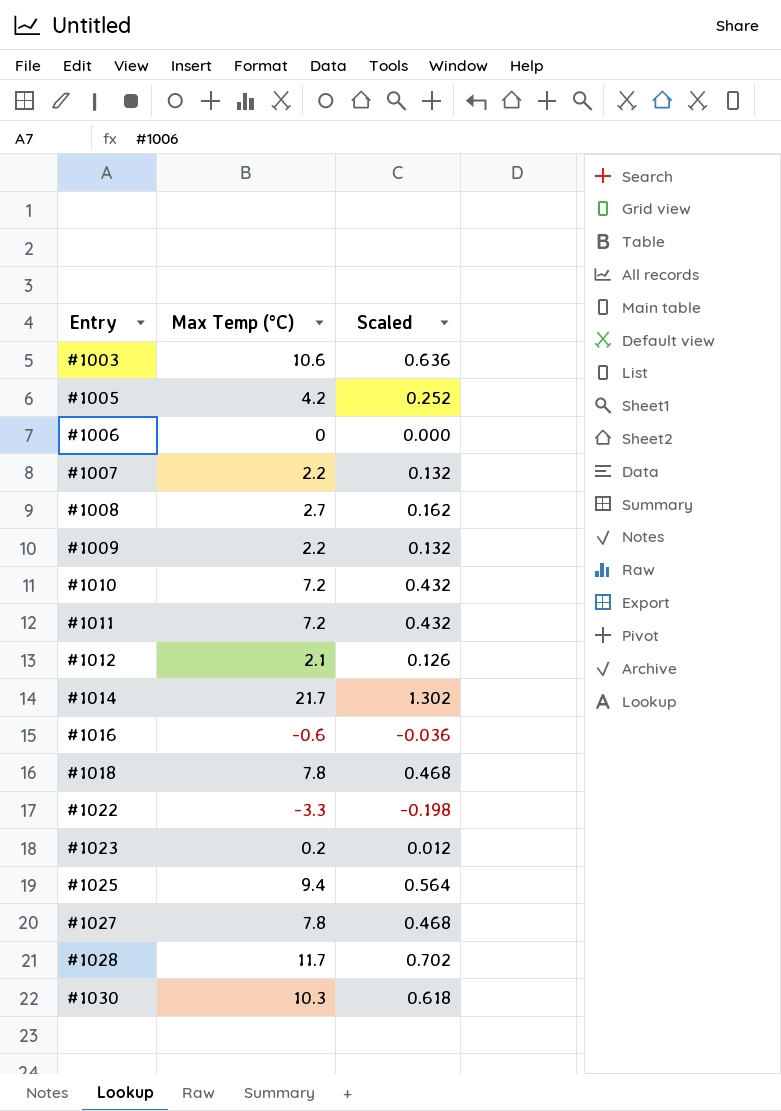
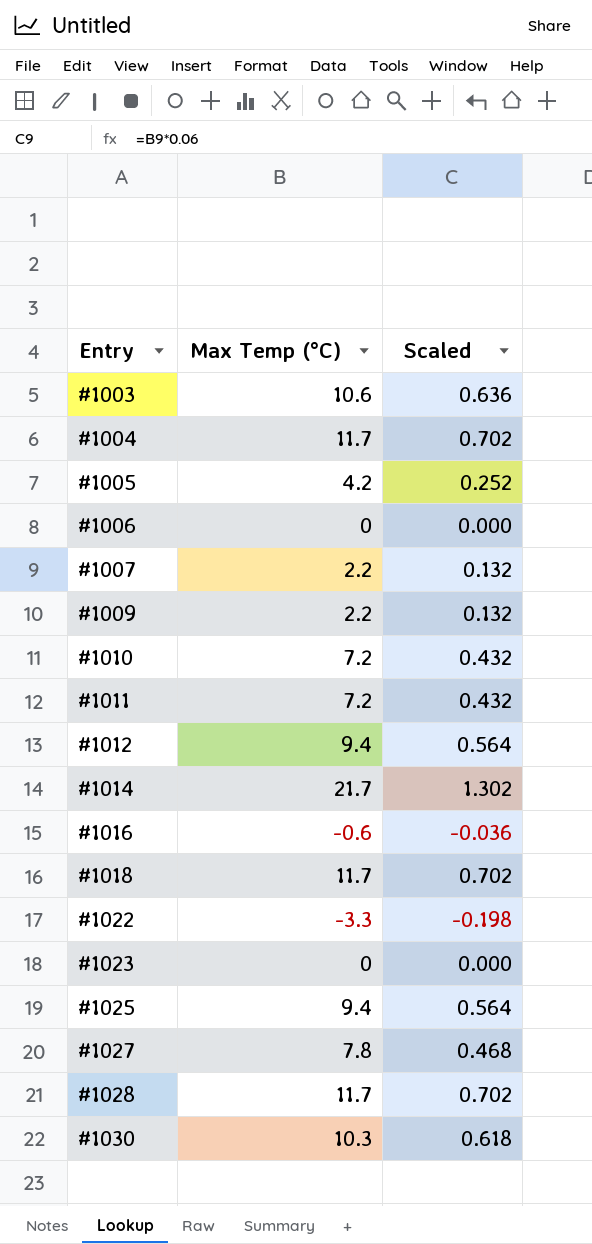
row #1008: 2.7 | 0.162 -> none
row #1004: none -> 11.7 | 0.702
#1012 | Max Temp (°C): 2.1 -> 9.4
#1012 | Scaled: 0.126 -> 0.564
#1018 | Max Temp (°C): 7.8 -> 11.7
#1018 | Scaled: 0.468 -> 0.702
#1023 | Max Temp (°C): 0.2 -> 0
#1023 | Scaled: 0.012 -> 0.000

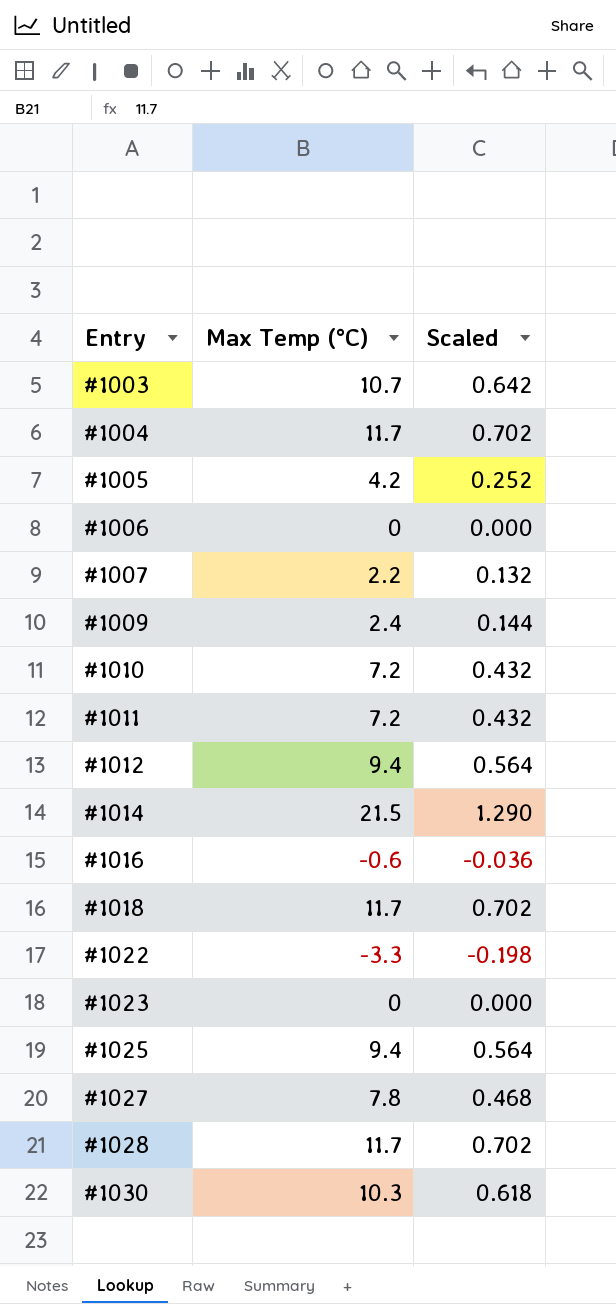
#1003 | Max Temp (°C): 10.6 -> 10.7
#1003 | Scaled: 0.636 -> 0.642
#1009 | Max Temp (°C): 2.2 -> 2.4
#1009 | Scaled: 0.132 -> 0.144
#1014 | Max Temp (°C): 21.7 -> 21.5
#1014 | Scaled: 1.302 -> 1.290

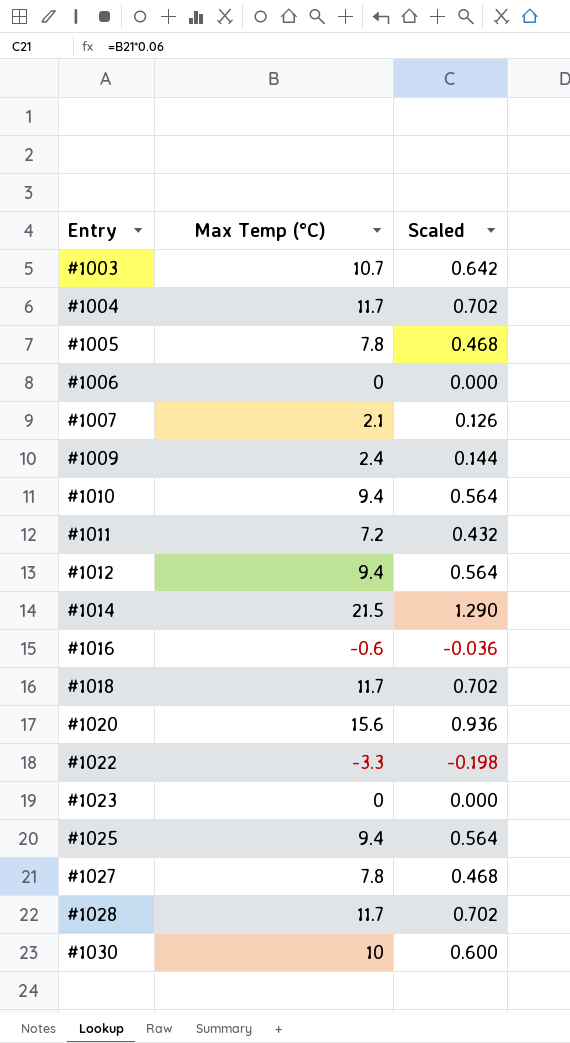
#1005 | Max Temp (°C): 4.2 -> 7.8
#1005 | Scaled: 0.252 -> 0.468
#1007 | Max Temp (°C): 2.2 -> 2.1
#1007 | Scaled: 0.132 -> 0.126
#1010 | Max Temp (°C): 7.2 -> 9.4
#1010 | Scaled: 0.432 -> 0.564
row #1020: none -> 15.6 | 0.936
#1030 | Max Temp (°C): 10.3 -> 10
#1030 | Scaled: 0.618 -> 0.600

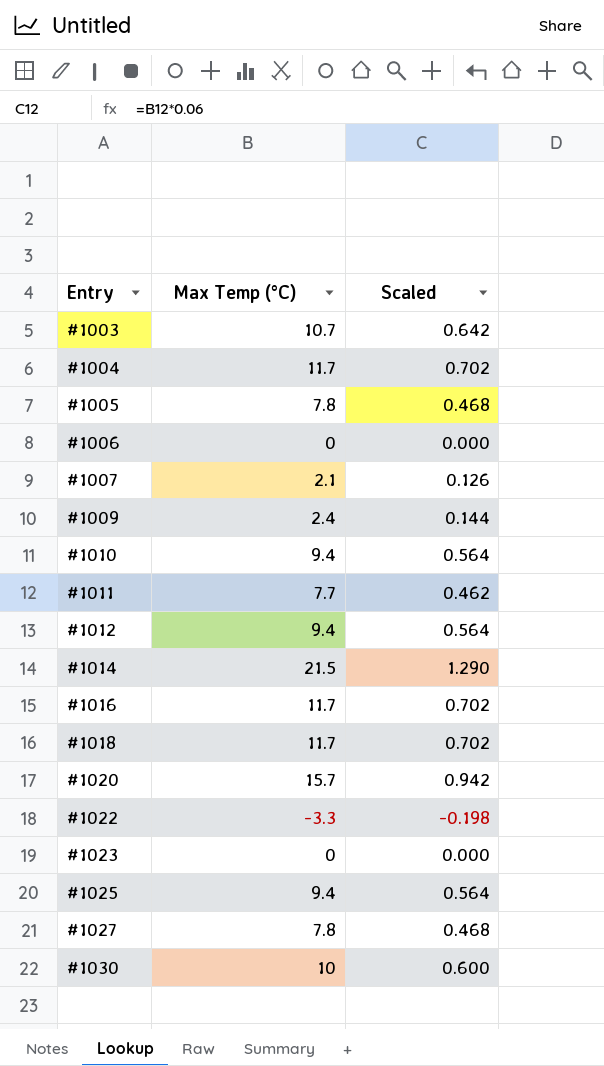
row #1028: 11.7 | 0.702 -> none
#1011 | Max Temp (°C): 7.2 -> 7.7
#1011 | Scaled: 0.432 -> 0.462
#1016 | Max Temp (°C): -0.6 -> 11.7
#1016 | Scaled: -0.036 -> 0.702
#1020 | Max Temp (°C): 15.6 -> 15.7
#1020 | Scaled: 0.936 -> 0.942

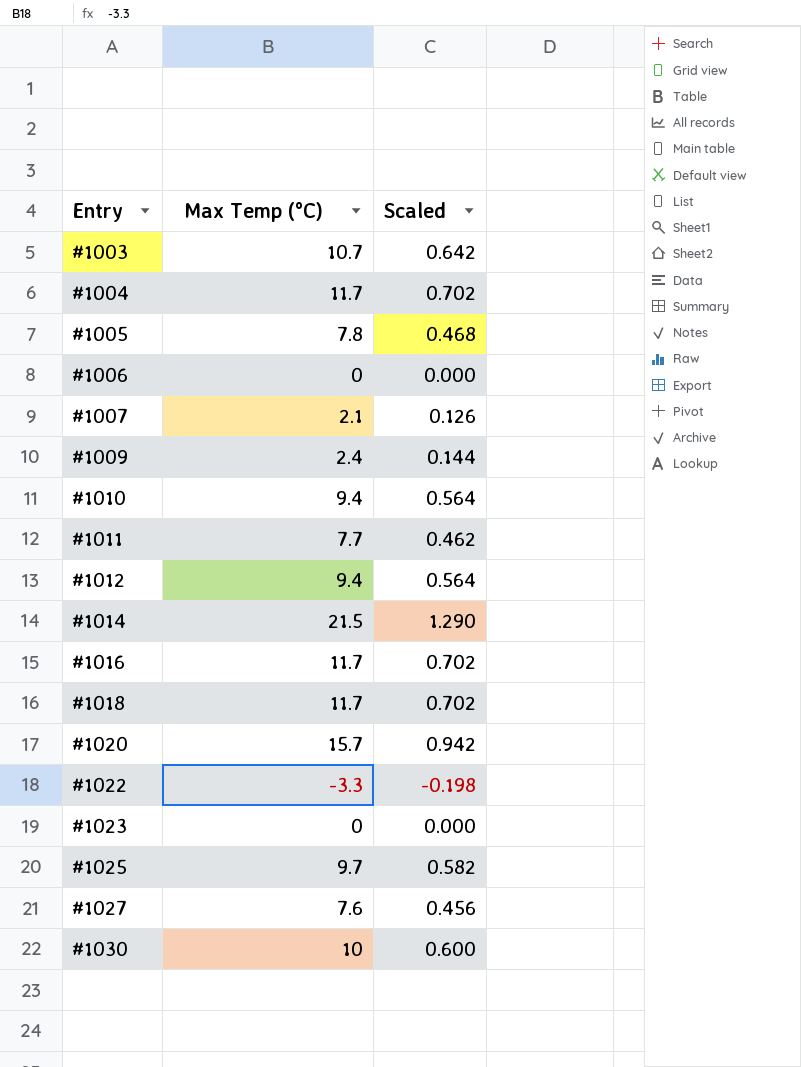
#1025 | Max Temp (°C): 9.4 -> 9.7
#1025 | Scaled: 0.564 -> 0.582
#1027 | Max Temp (°C): 7.8 -> 7.6
#1027 | Scaled: 0.468 -> 0.456

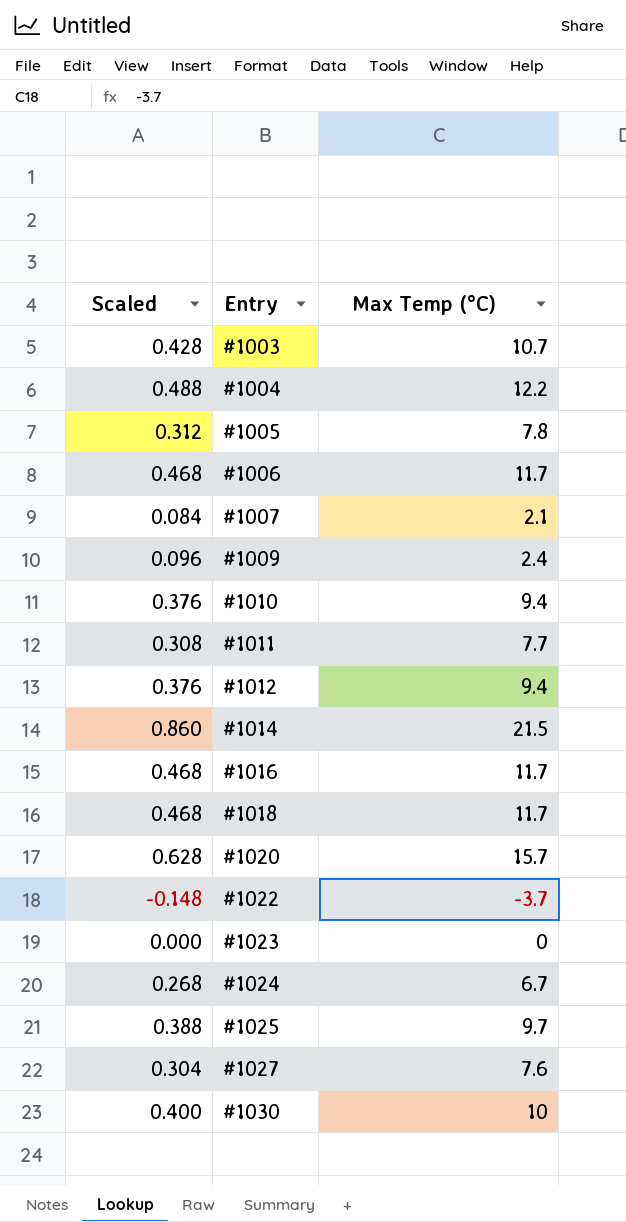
column Scaled | formula: [Max Temp (°C)] * 0.06 -> [Max Temp (°C)] * 0.04
column Scaled | position: 3 -> 1
#1004 | Max Temp (°C): 11.7 -> 12.2
#1006 | Max Temp (°C): 0 -> 11.7
#1022 | Max Temp (°C): -3.3 -> -3.7
row #1024: none -> 0.268 | 6.7

